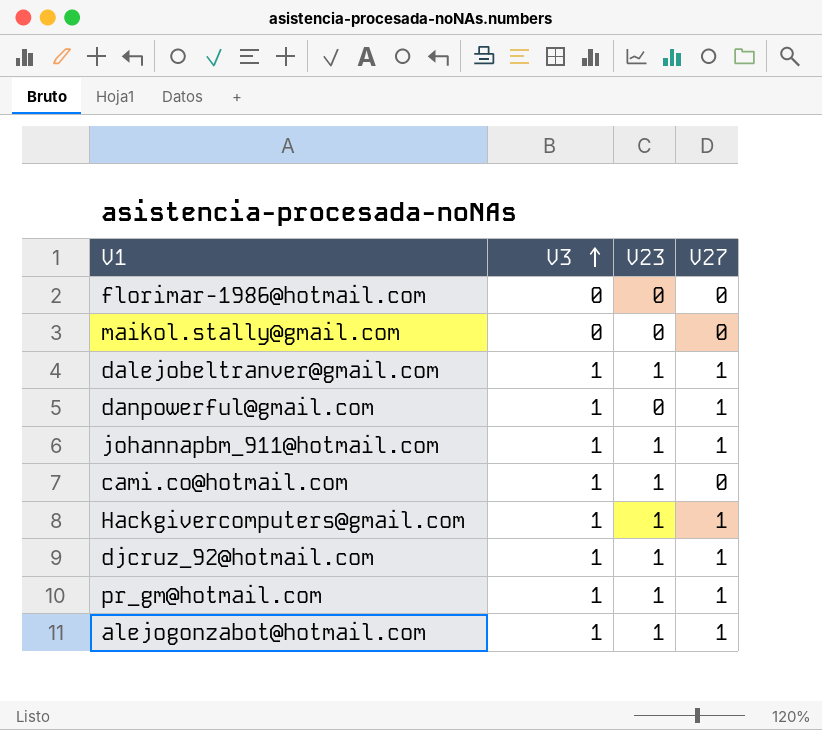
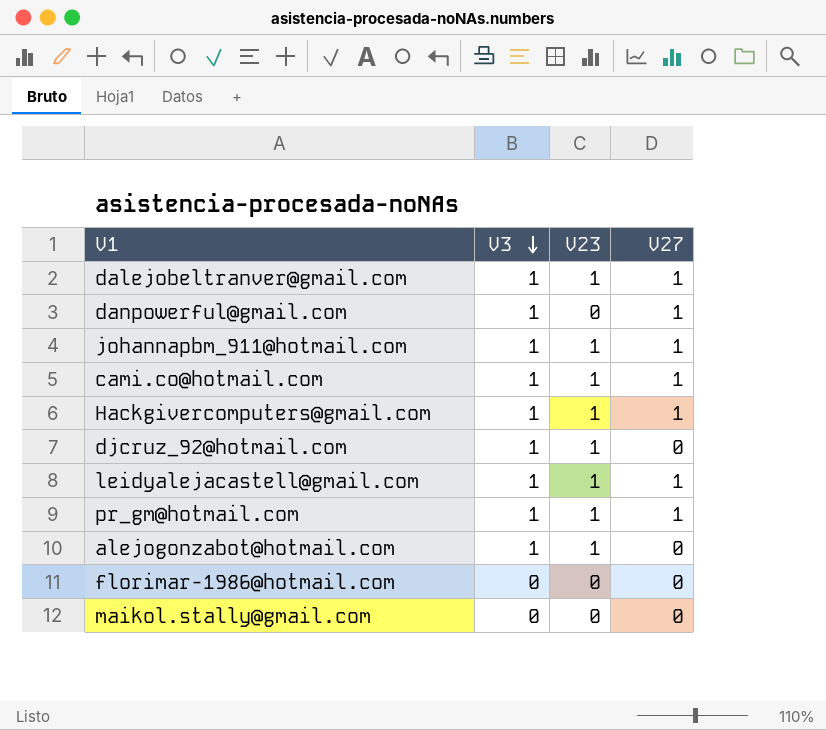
row order: V3 ascending -> V3 descending
cami.co@hotmail.com | V27: 0 -> 1
djcruz_92@hotmail.com | V27: 1 -> 0
row leidyalejacastell@gmail.com: none -> 1 | 1 | 1
alejogonzabot@hotmail.com | V27: 1 -> 0

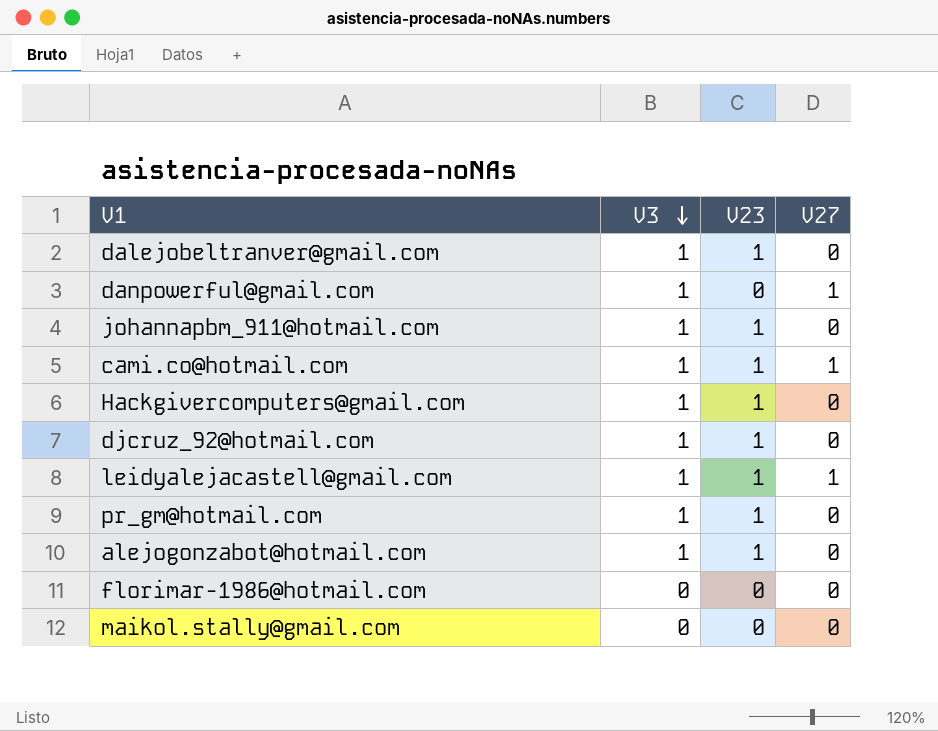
dalejobeltranver@gmail.com | V27: 1 -> 0
johannapbm_911@hotmail.com | V27: 1 -> 0
Hackgivercomputers@gmail.com | V27: 1 -> 0
pr_gm@hotmail.com | V27: 1 -> 0

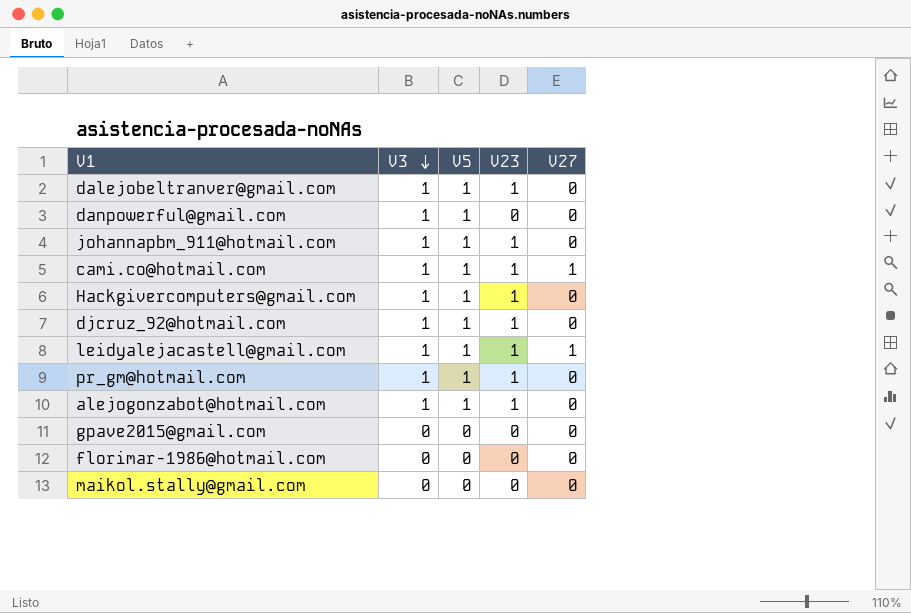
column V5 | position: none -> 3
danpowerful@gmail.com | V27: 1 -> 0
row gpave2015@gmail.com: none -> 0 | 0 | 0 | 0

